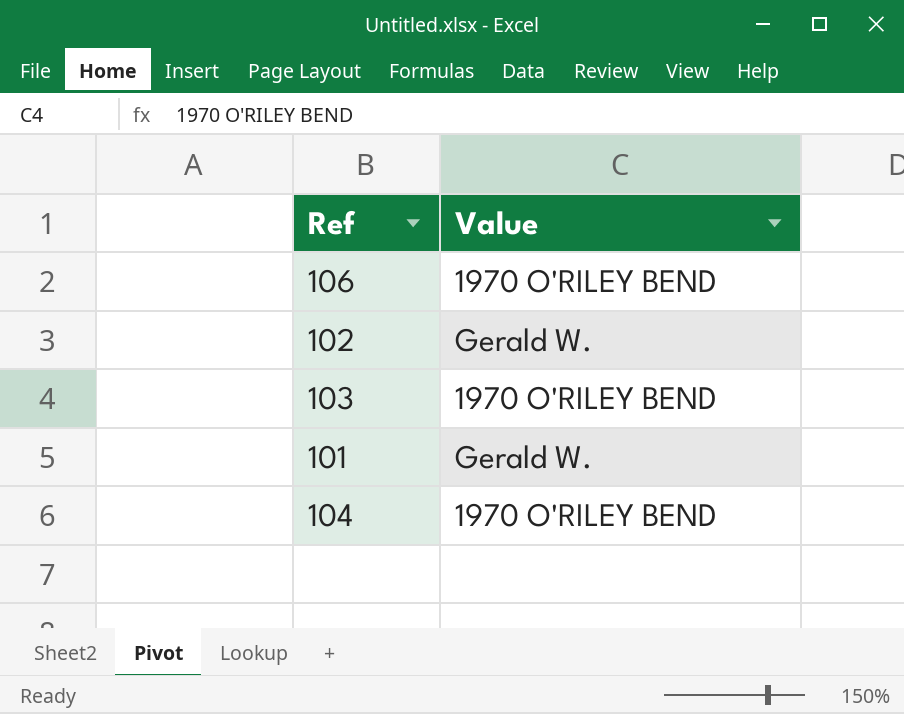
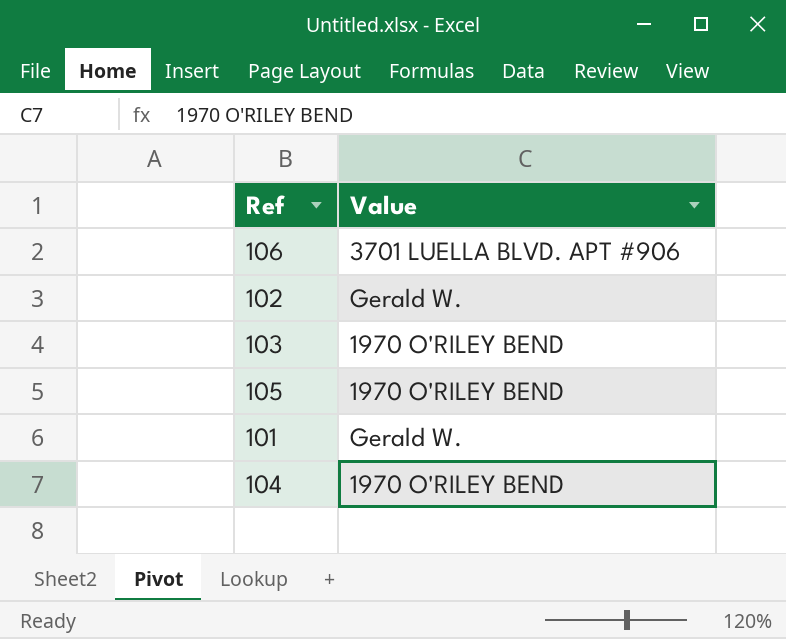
106 | Value: 1970 O'RILEY BEND -> 3701 LUELLA BLVD. APT #906
row 105: none -> 1970 O'RILEY BEND

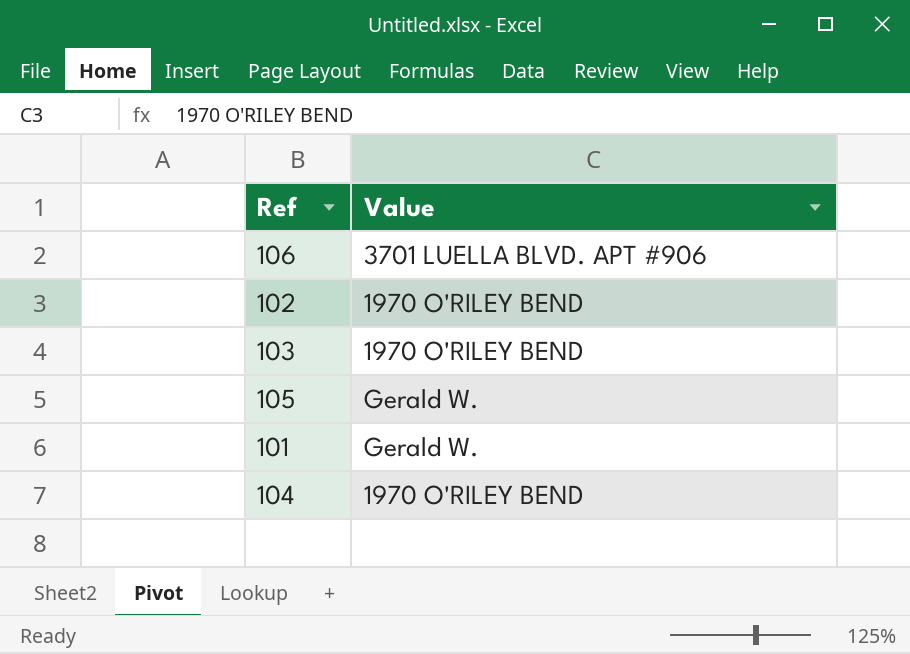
102 | Value: Gerald W. -> 1970 O'RILEY BEND
105 | Value: 1970 O'RILEY BEND -> Gerald W.

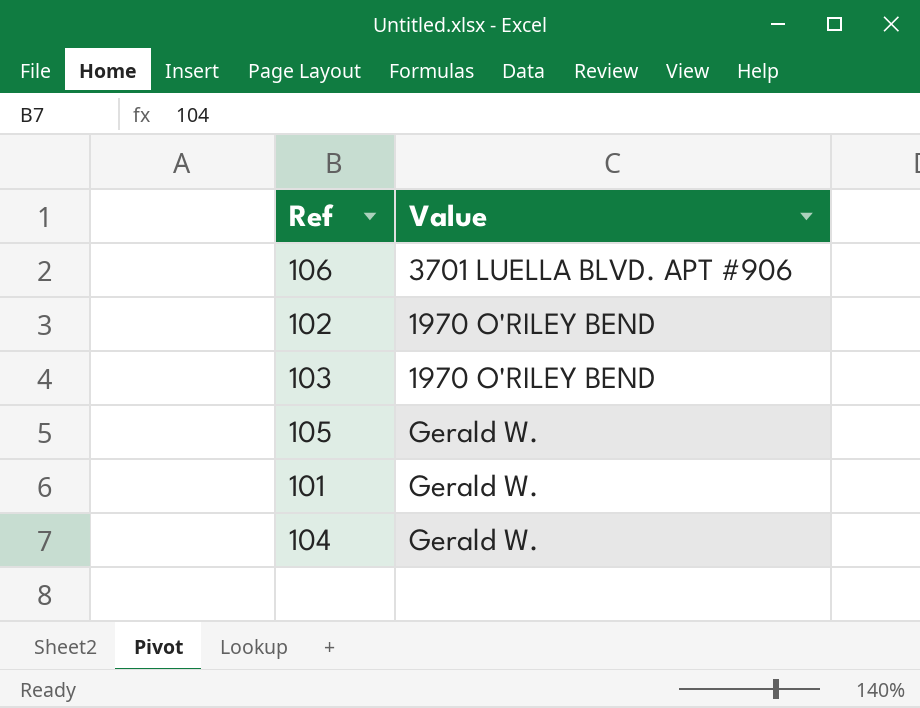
104 | Value: 1970 O'RILEY BEND -> Gerald W.

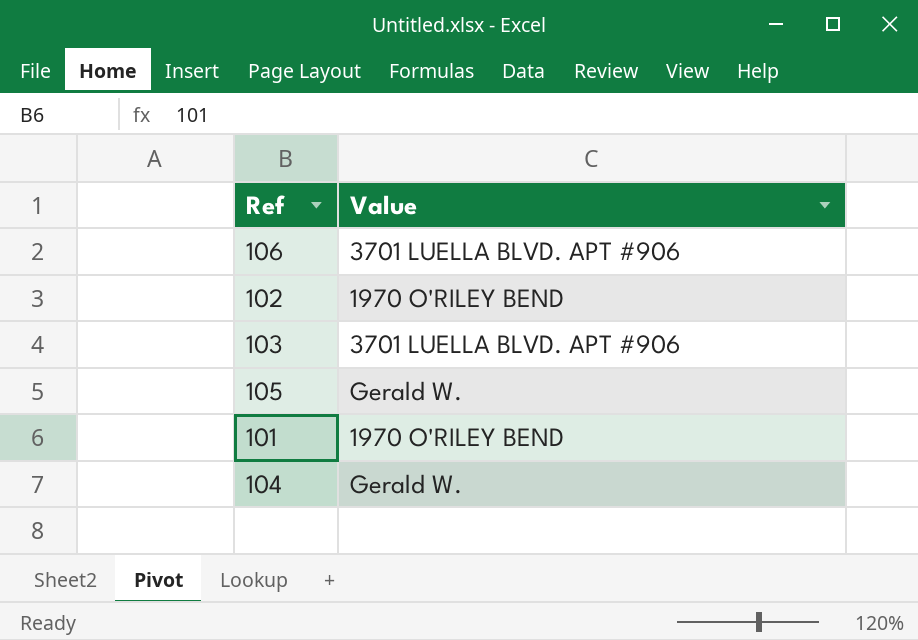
103 | Value: 1970 O'RILEY BEND -> 3701 LUELLA BLVD. APT #906
101 | Value: Gerald W. -> 1970 O'RILEY BEND

